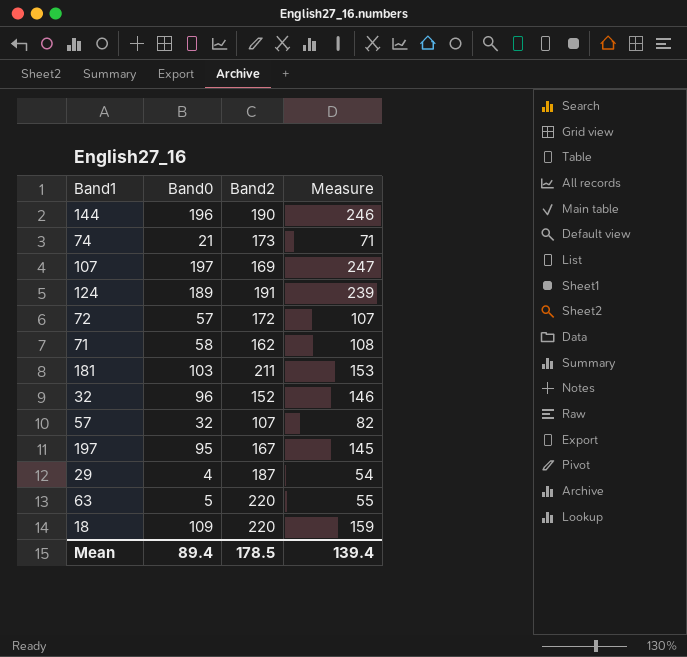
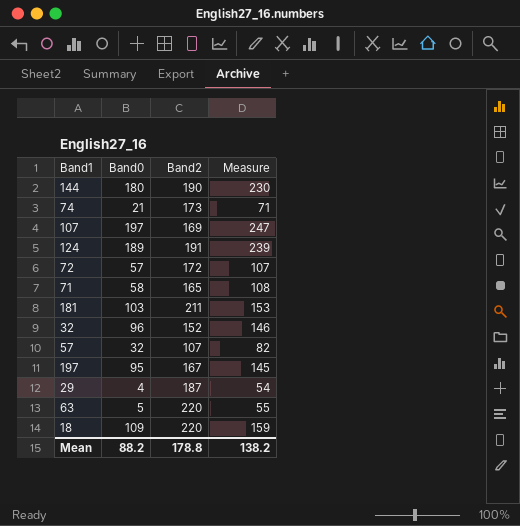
144 | Band0: 196 -> 180
144 | Measure: 246 -> 230
71 | Band2: 162 -> 165
Mean | Band0: 89.4 -> 88.2
Mean | Band2: 178.5 -> 178.8
Mean | Measure: 139.4 -> 138.2

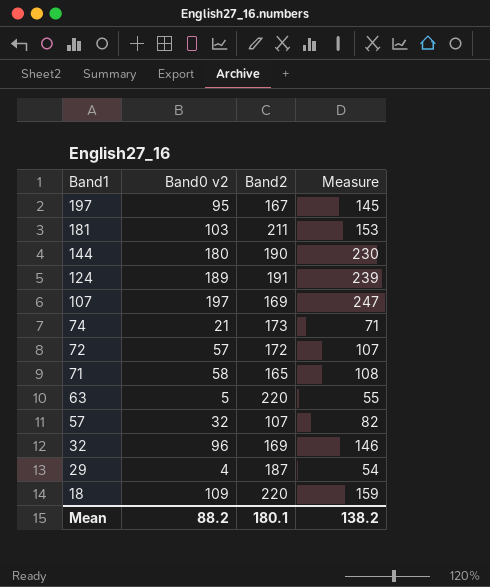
row order: none -> Band1 descending
column name: Band0 -> Band0 v2
32 | Band2: 152 -> 169
Mean | Band2: 178.8 -> 180.1

